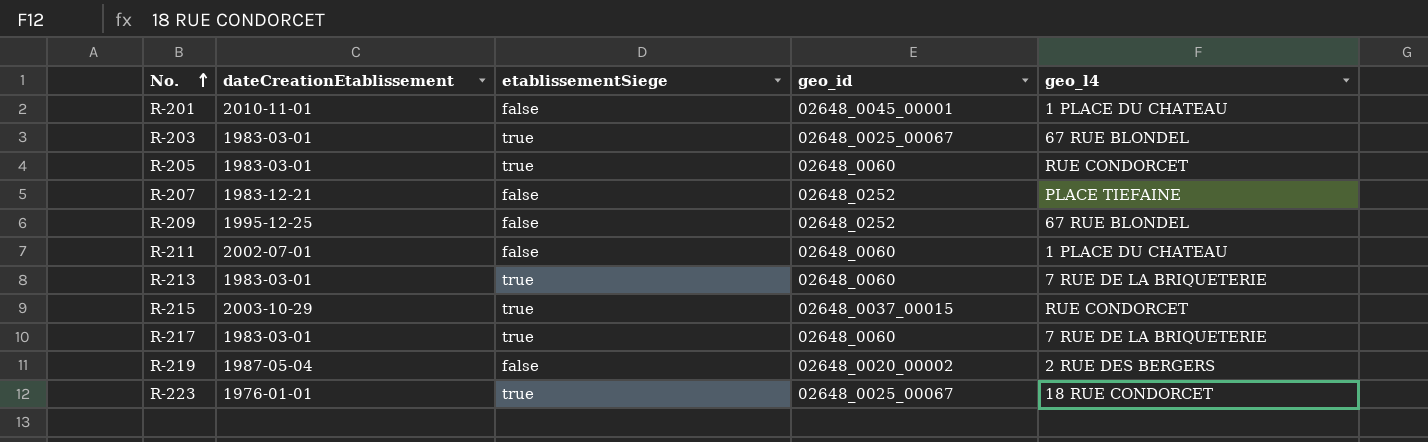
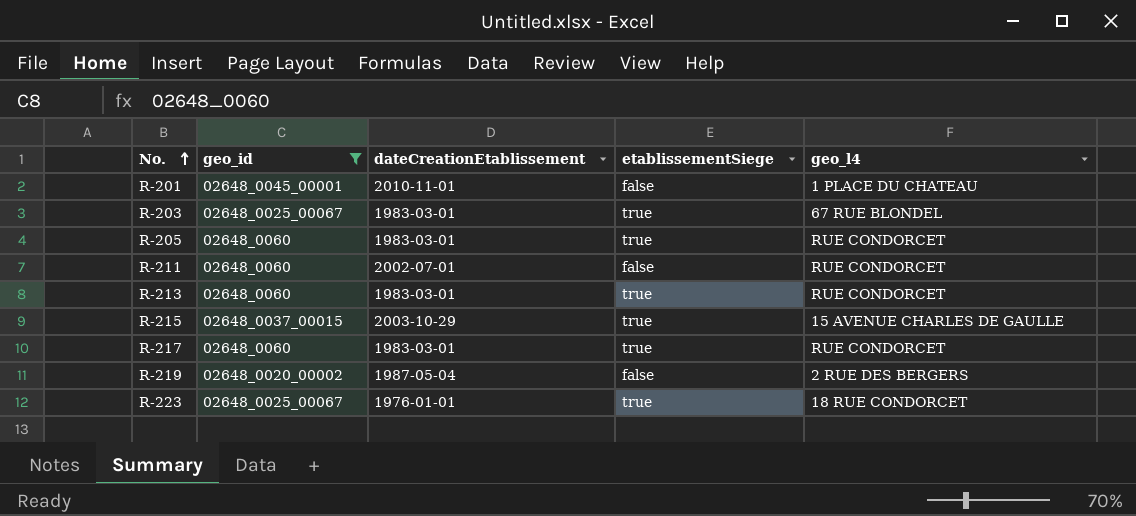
filter: none -> geo_id != 02648_0252
column geo_id | position: 4 -> 2
R-211 | geo_l4: 1 PLACE DU CHATEAU -> RUE CONDORCET
R-213 | geo_l4: 7 RUE DE LA BRIQUETERIE -> RUE CONDORCET
R-215 | geo_l4: RUE CONDORCET -> 15 AVENUE CHARLES DE GAULLE
R-217 | geo_l4: 7 RUE DE LA BRIQUETERIE -> RUE CONDORCET

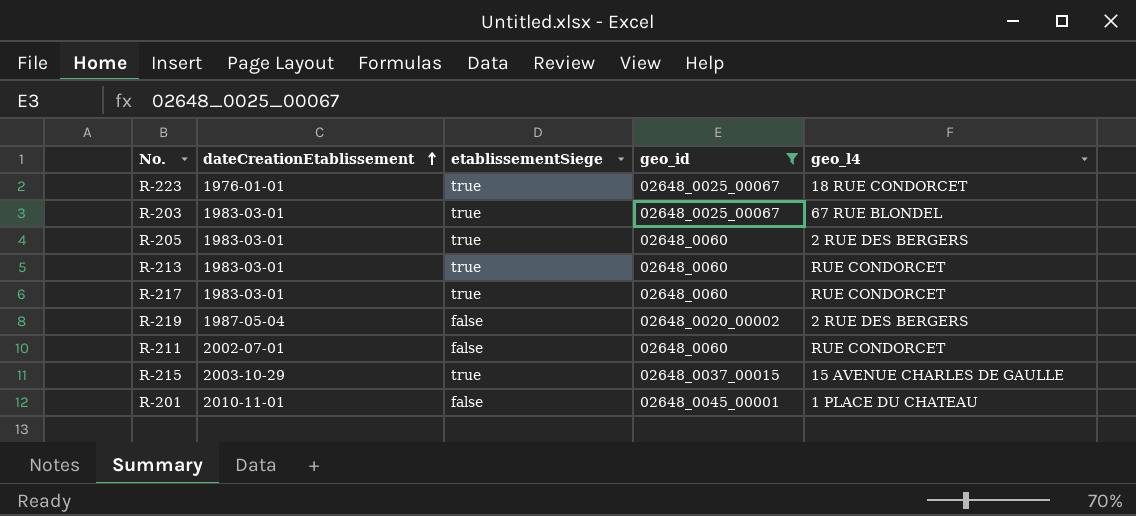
row order: No. ascending -> dateCreationEtablissement ascending
column geo_id | position: 2 -> 4
R-205 | geo_l4: RUE CONDORCET -> 2 RUE DES BERGERS

